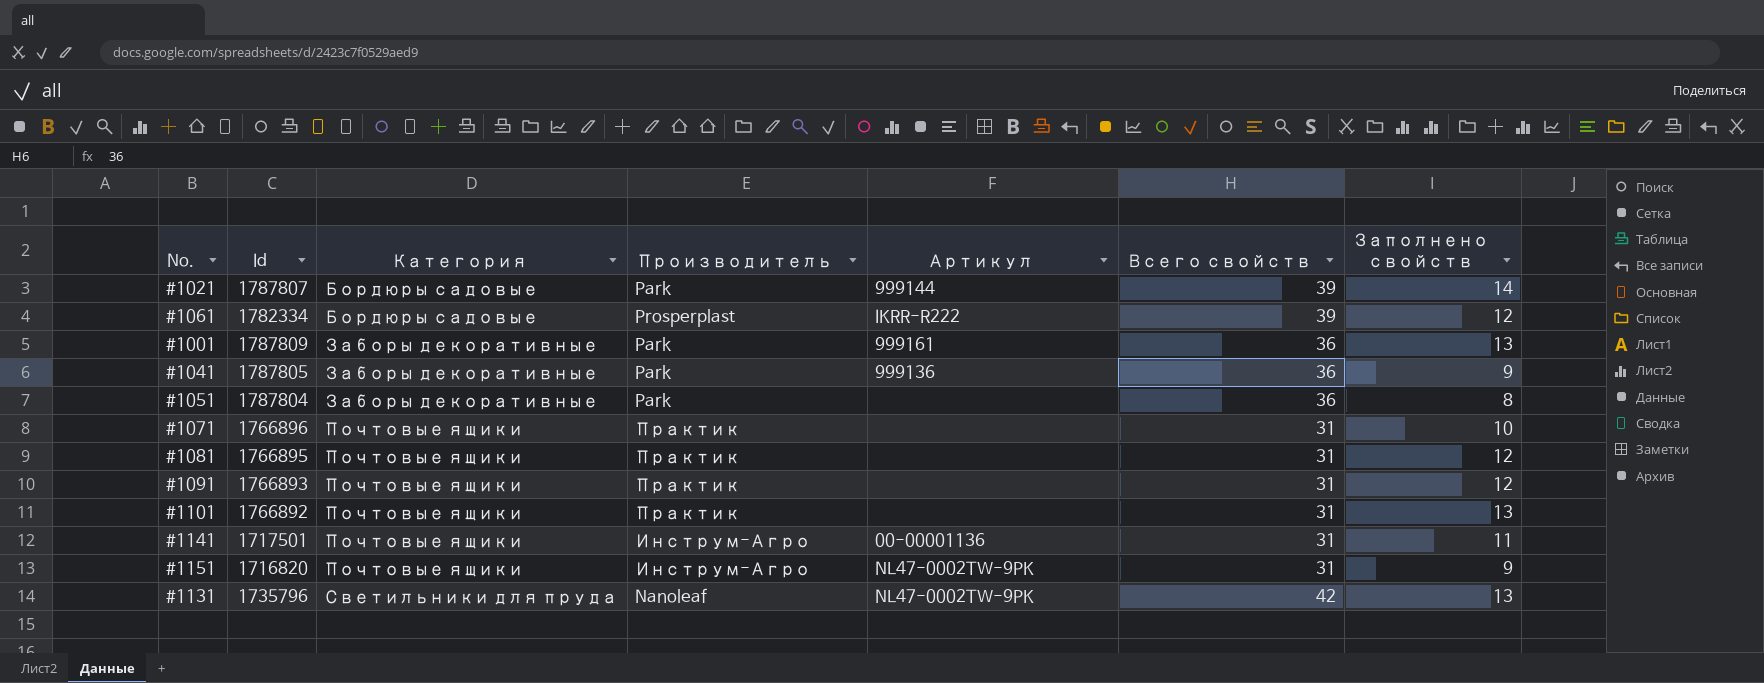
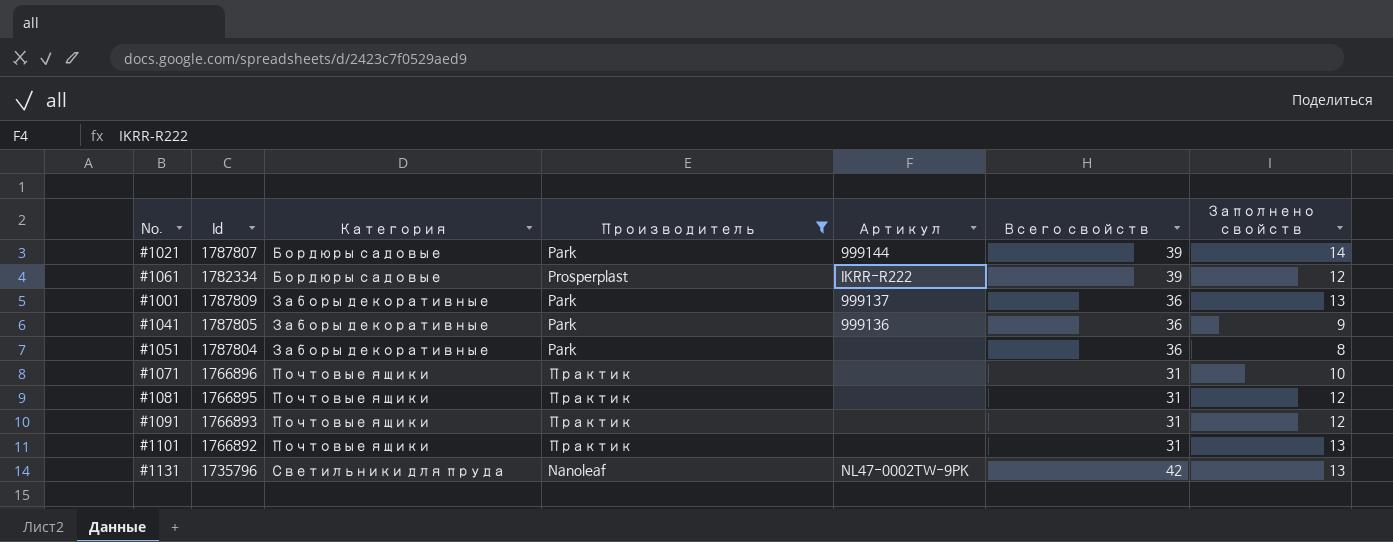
filter: none -> Производитель != Инструм-Агро
#1001 | Артикул: 999161 -> 999137

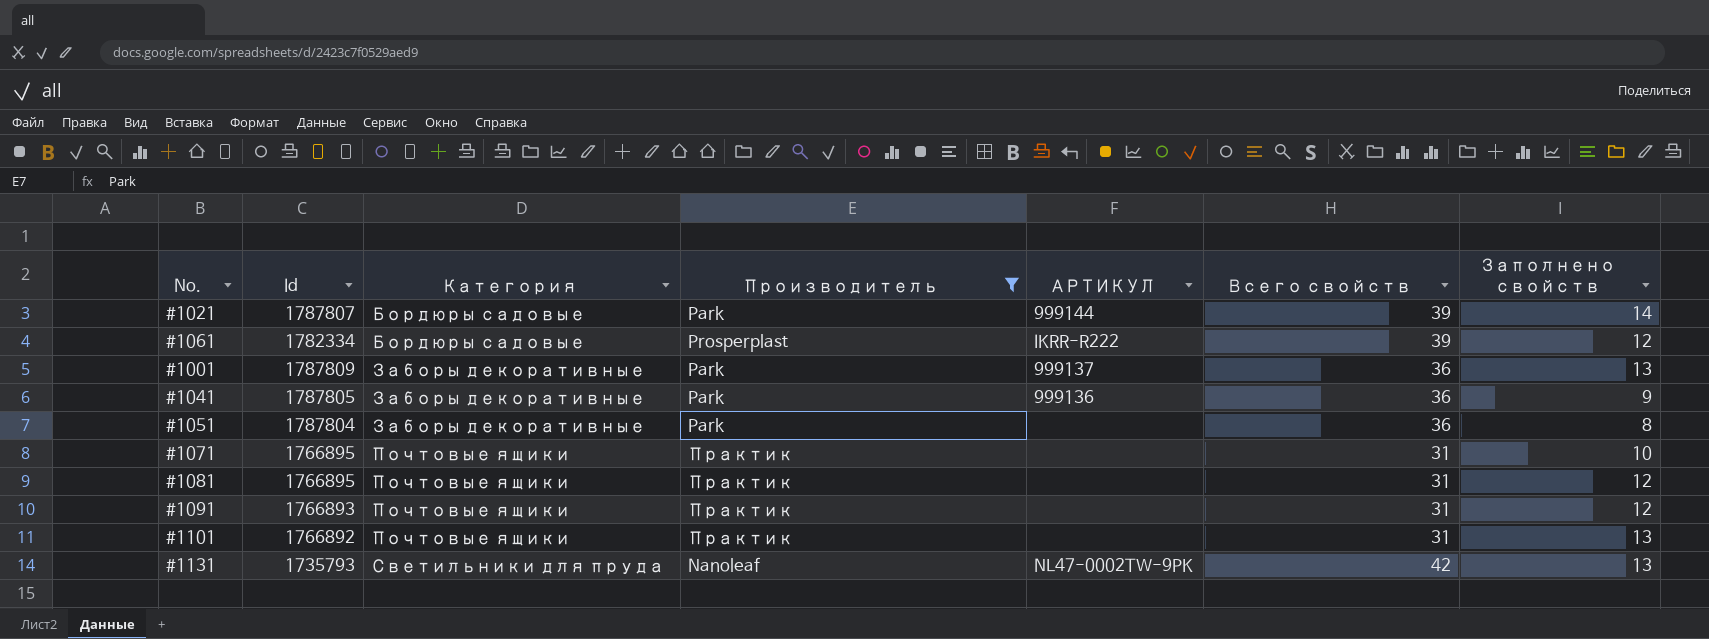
column name: Артикул -> АРТИКУЛ
#1071 | Id: 1766896 -> 1766895
#1131 | Id: 1735796 -> 1735793

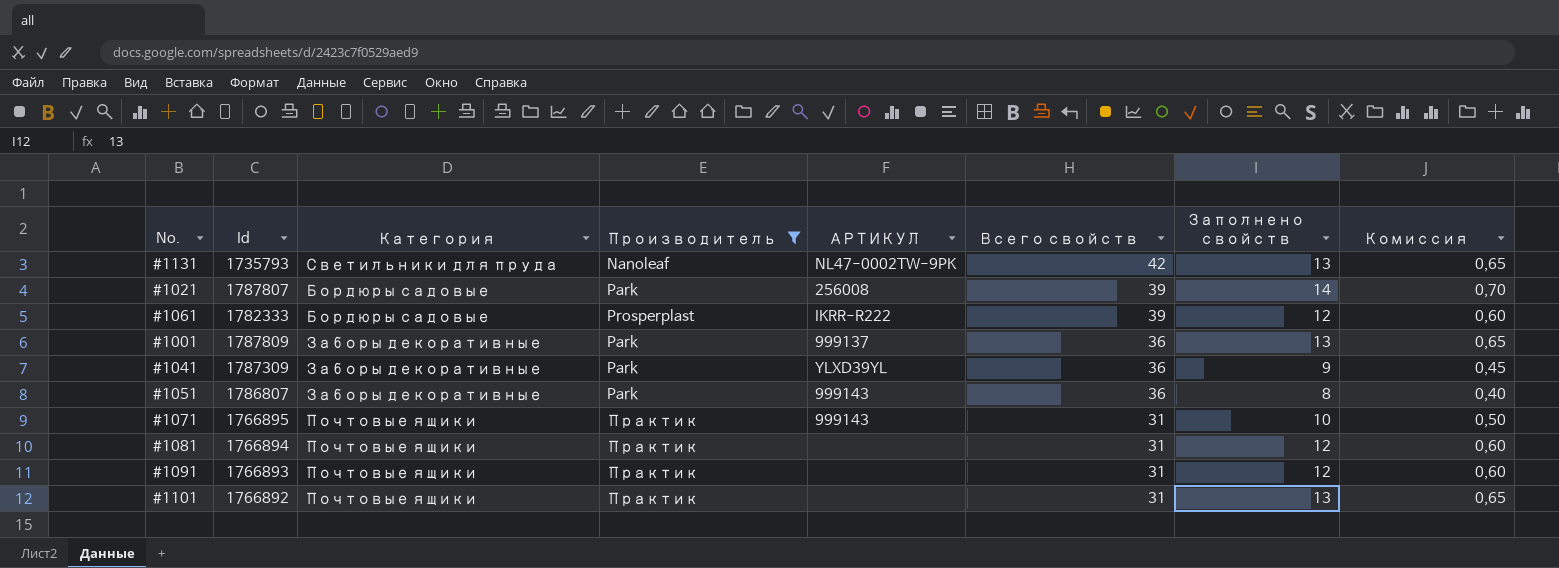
row order: Категория ascending -> Всего свойств descending
column Комиссия | formula: none -> [Заполнено свойств] * 0,05
#1021 | АРТИКУЛ: 999144 -> 256008
#1061 | Id: 1782334 -> 1782333
#1041 | Id: 1787805 -> 1787309
#1041 | АРТИКУЛ: 999136 -> YLXD39YL
#1051 | Id: 1787804 -> 1786807
#1051 | АРТИКУЛ: none -> 999143
#1071 | АРТИКУЛ: none -> 999143
#1081 | Id: 1766895 -> 1766894

